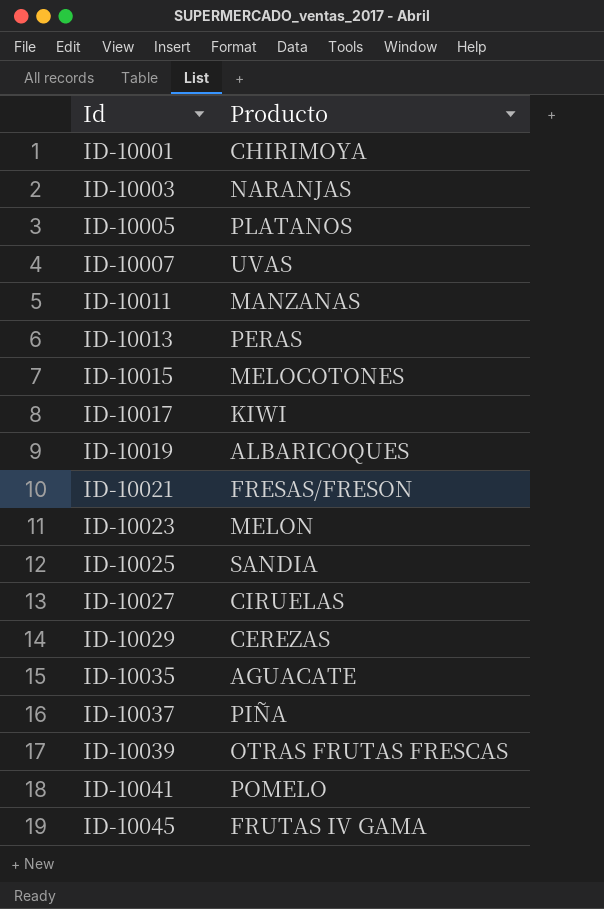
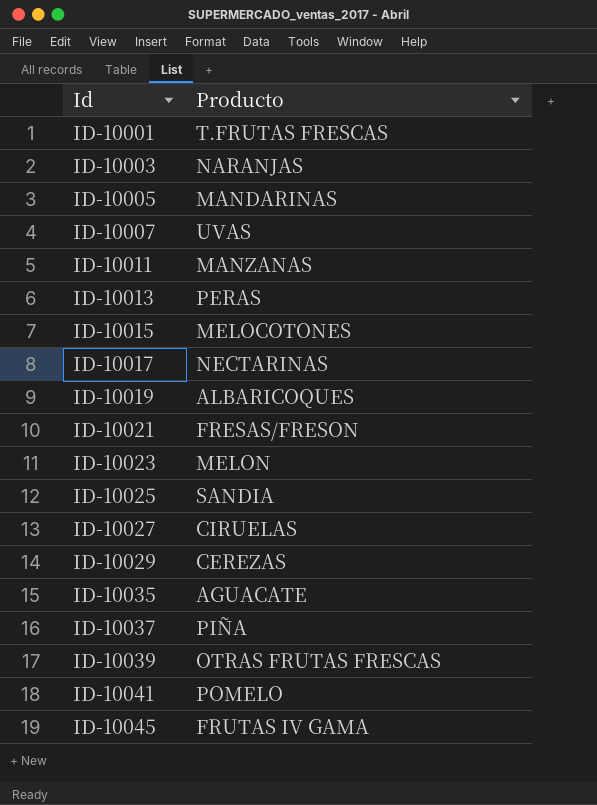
ID-10001 | Producto: CHIRIMOYA -> T.FRUTAS FRESCAS
ID-10005 | Producto: PLATANOS -> MANDARINAS
ID-10017 | Producto: KIWI -> NECTARINAS

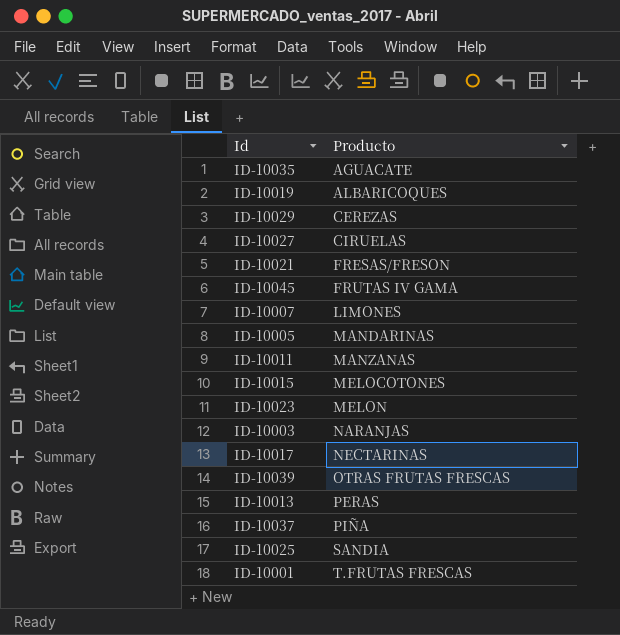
row order: Id ascending -> Producto ascending
row ID-10041: POMELO -> none
ID-10007 | Producto: UVAS -> LIMONES

